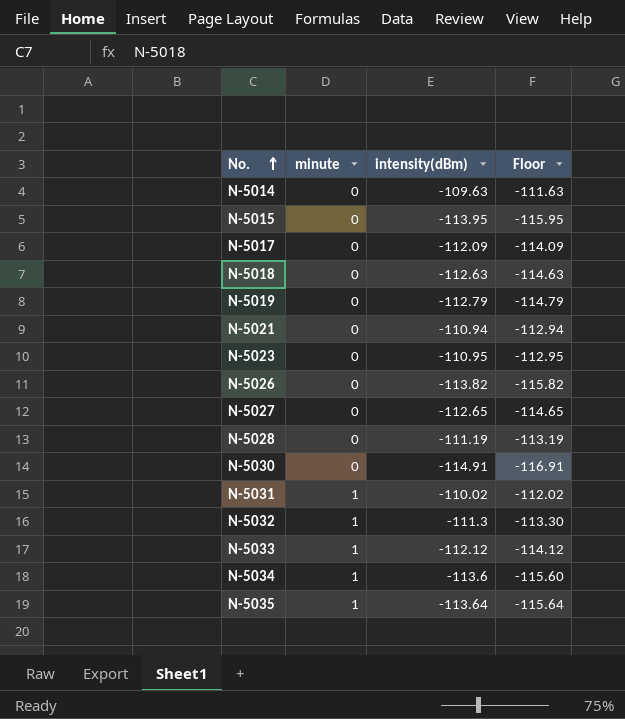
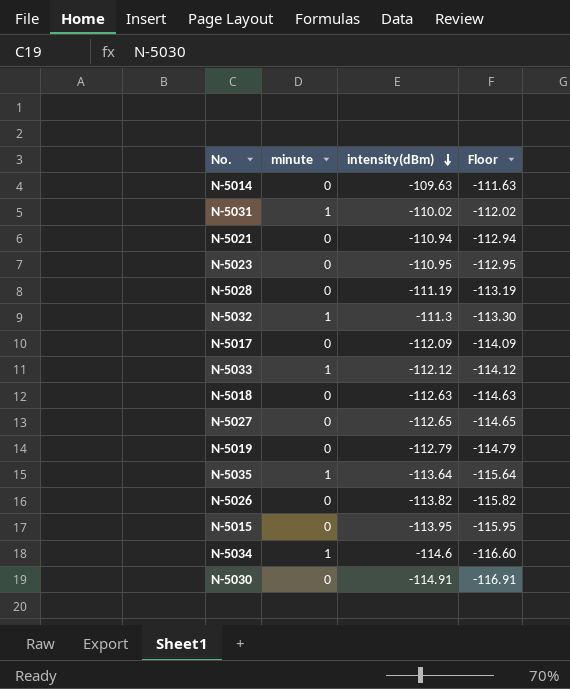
row order: No. ascending -> intensity(dBm) descending
N-5034 | intensity(dBm): -113.6 -> -114.6
N-5034 | Floor: -115.60 -> -116.60

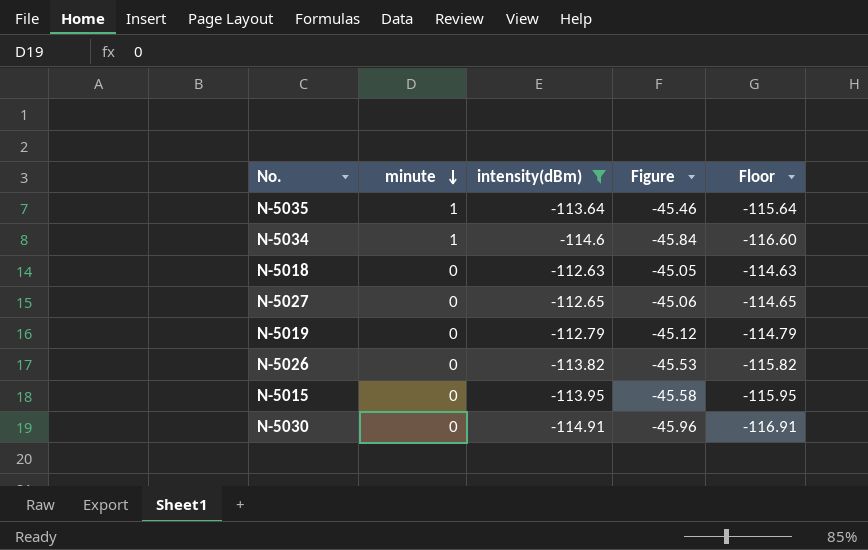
filter: none -> intensity(dBm) <= -112.63
row order: intensity(dBm) descending -> minute descending
column Figure | formula: none -> [intensity(dBm)] * 0.4

